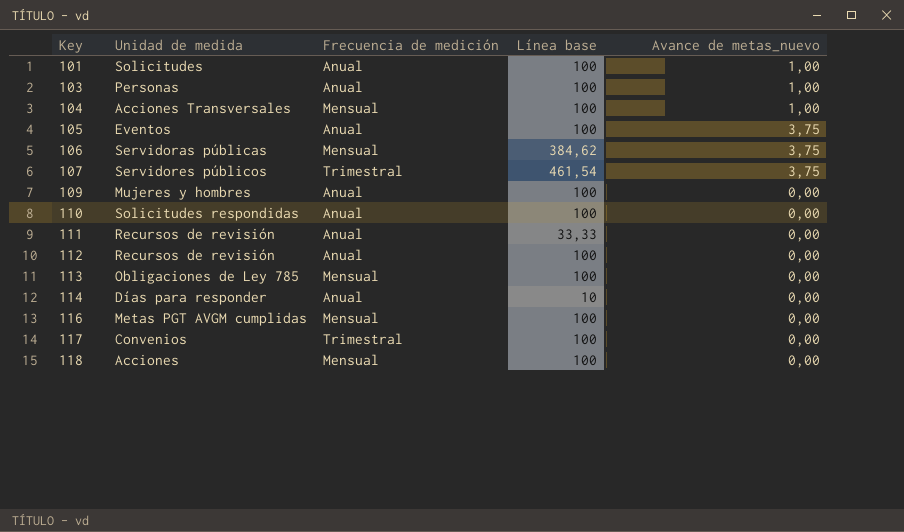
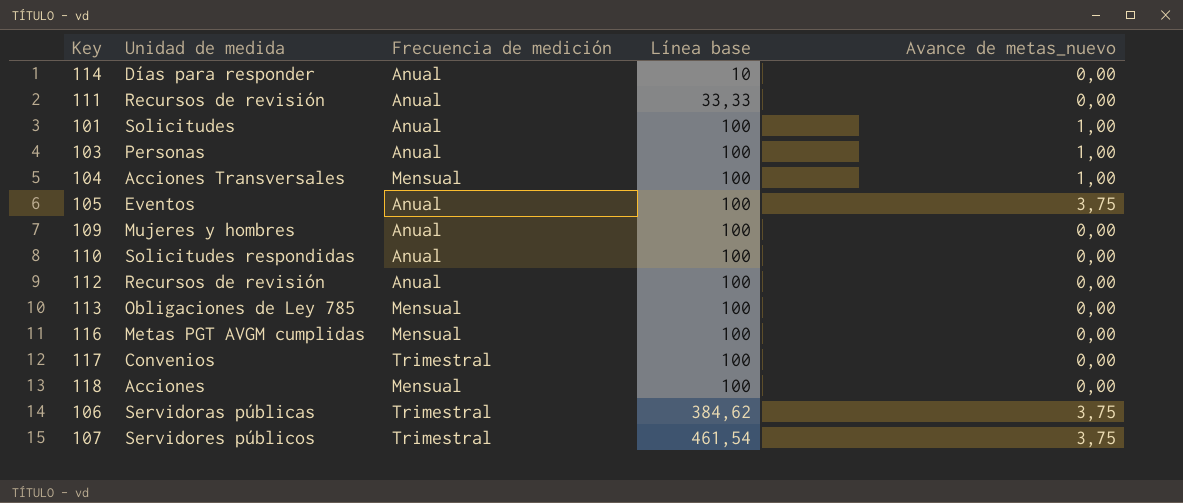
row order: Key ascending -> Línea base ascending
106 | Frecuencia de medición: Mensual -> Trimestral

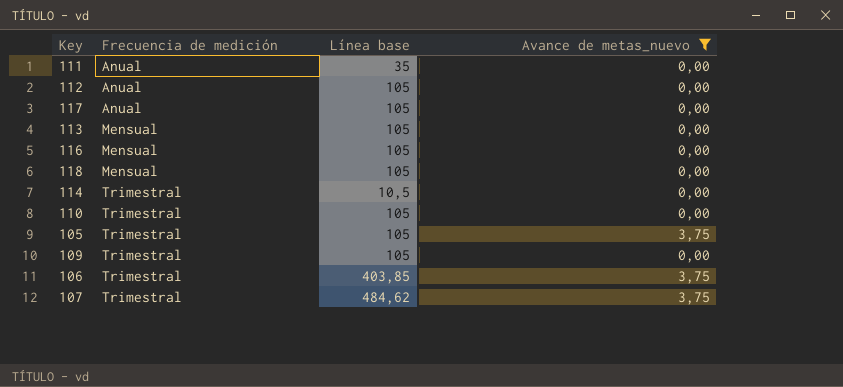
filter: none -> Avance de metas_nuevo != 1,00
row order: Línea base ascending -> Frecuencia de medición ascending
column Unidad de medida | position: 2 -> none
111 | Línea base: 33,33 -> 35
112 | Línea base: 100 -> 105
117 | Frecuencia de medición: Trimestral -> Anual
117 | Línea base: 100 -> 105
113 | Línea base: 100 -> 105
116 | Línea base: 100 -> 105
118 | Línea base: 100 -> 105
114 | Frecuencia de medición: Anual -> Trimestral
114 | Línea base: 10 -> 10,5
110 | Frecuencia de medición: Anual -> Trimestral
110 | Línea base: 100 -> 105
105 | Frecuencia de medición: Anual -> Trimestral
105 | Línea base: 100 -> 105
109 | Frecuencia de medición: Anual -> Trimestral
109 | Línea base: 100 -> 105
106 | Línea base: 384,62 -> 403,85
107 | Línea base: 461,54 -> 484,62

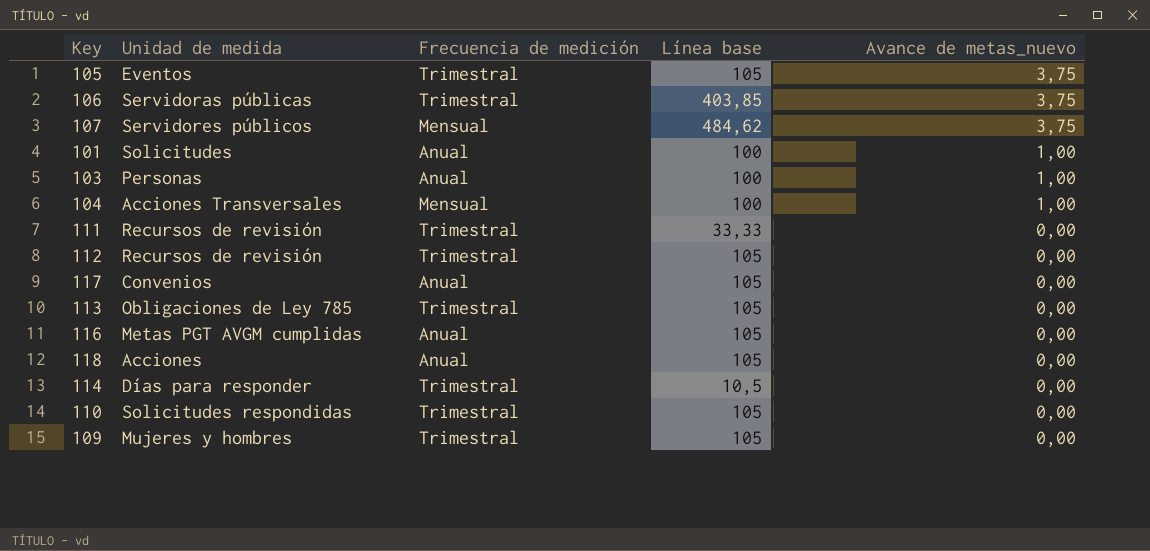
filter: Avance de metas_nuevo != 1,00 -> none
row order: Frecuencia de medición ascending -> Avance de metas_nuevo descending
column Unidad de medida | position: none -> 2
107 | Frecuencia de medición: Trimestral -> Mensual
111 | Frecuencia de medición: Anual -> Trimestral
111 | Línea base: 35 -> 33,33
112 | Frecuencia de medición: Anual -> Trimestral
113 | Frecuencia de medición: Mensual -> Trimestral
116 | Frecuencia de medición: Mensual -> Anual
118 | Frecuencia de medición: Mensual -> Anual

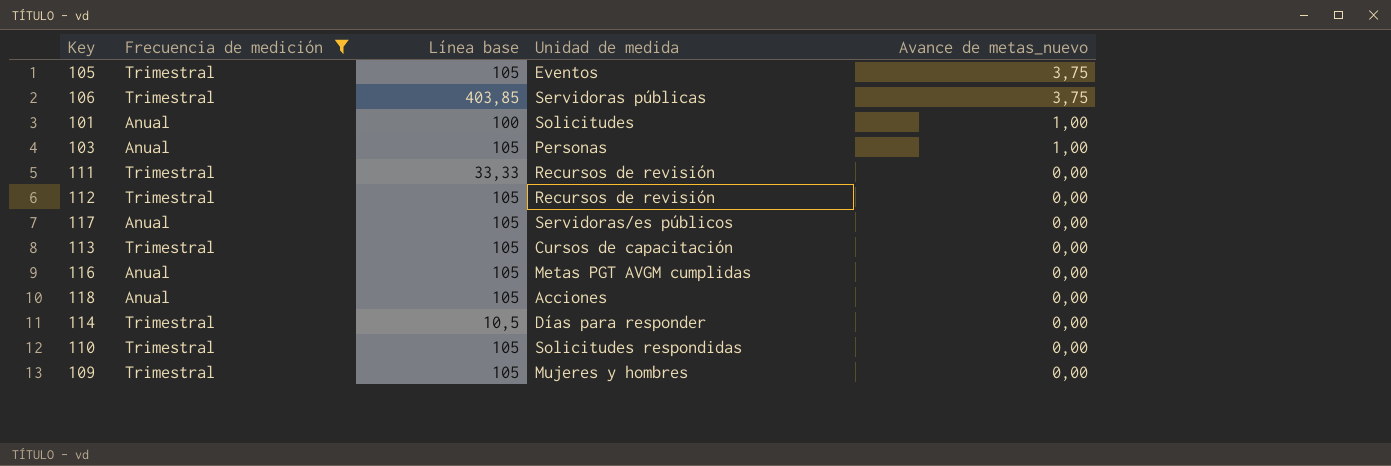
filter: none -> Frecuencia de medición != Mensual
column Unidad de medida | position: 2 -> 4
103 | Línea base: 100 -> 105
117 | Unidad de medida: Convenios -> Servidoras/es públicos
113 | Unidad de medida: Obligaciones de Ley 785 -> Cursos de capacitación

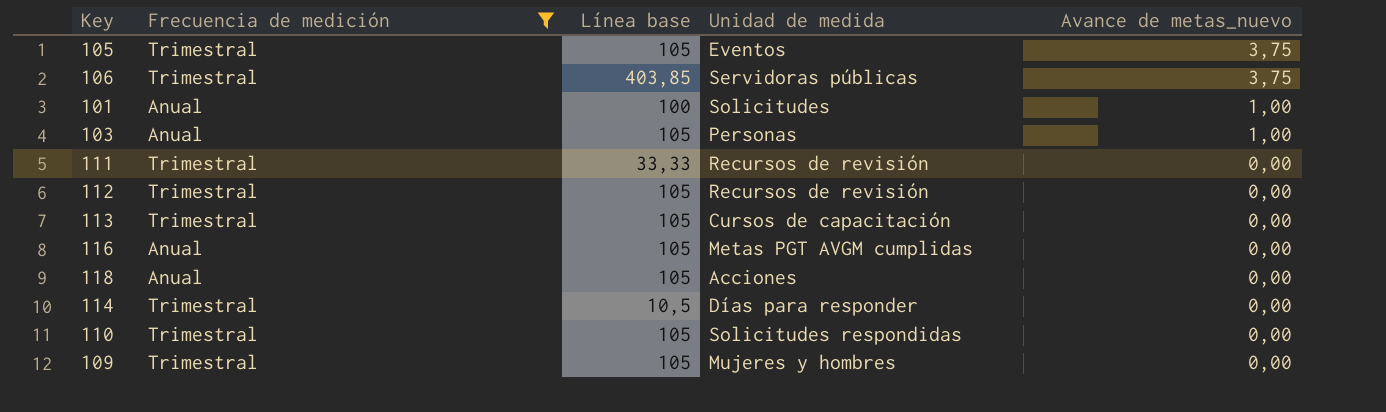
row 117: Anual | 105 | Servidoras/es públicos | 0,00 -> none

